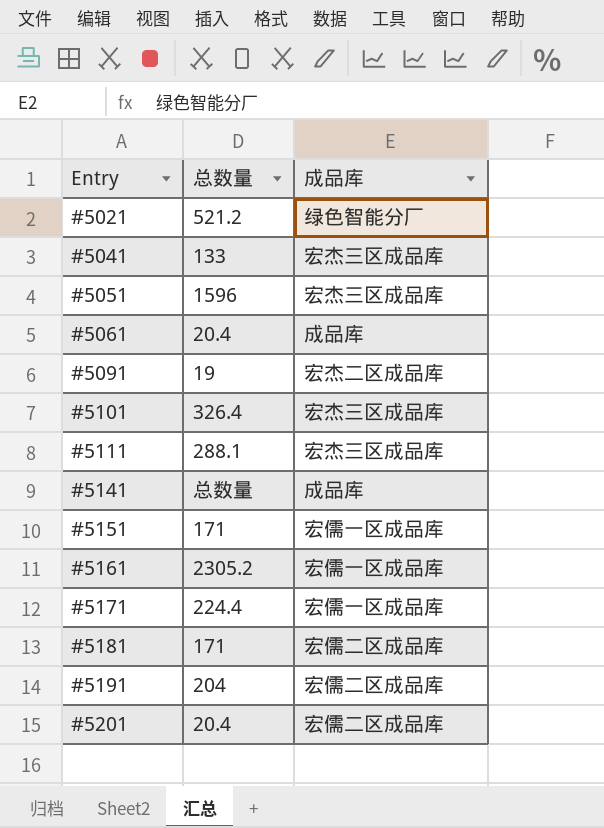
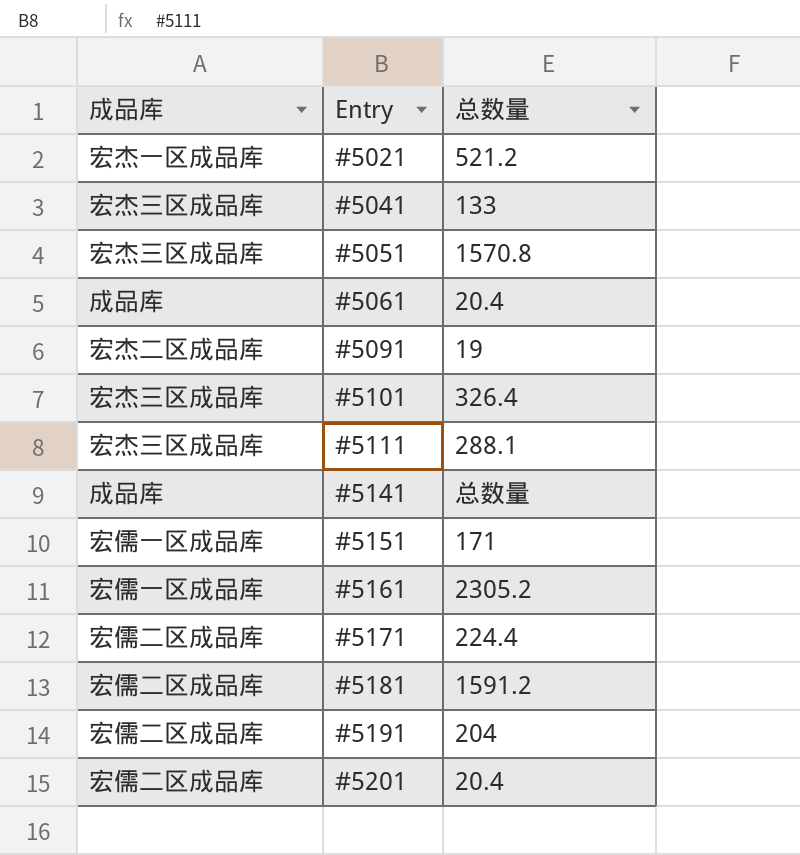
column 成品库 | position: 3 -> 1
#5021 | 成品库: 绿色智能分厂 -> 宏杰一区成品库
#5051 | 总数量: 1596 -> 1570.8
#5171 | 成品库: 宏儒一区成品库 -> 宏儒二区成品库
#5181 | 总数量: 171 -> 1591.2

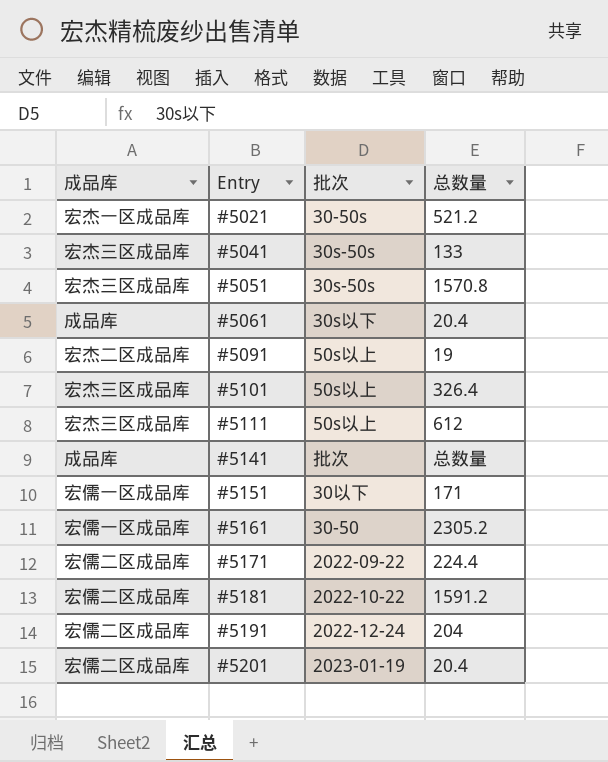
column 批次 | position: none -> 3
#5111 | 总数量: 288.1 -> 612

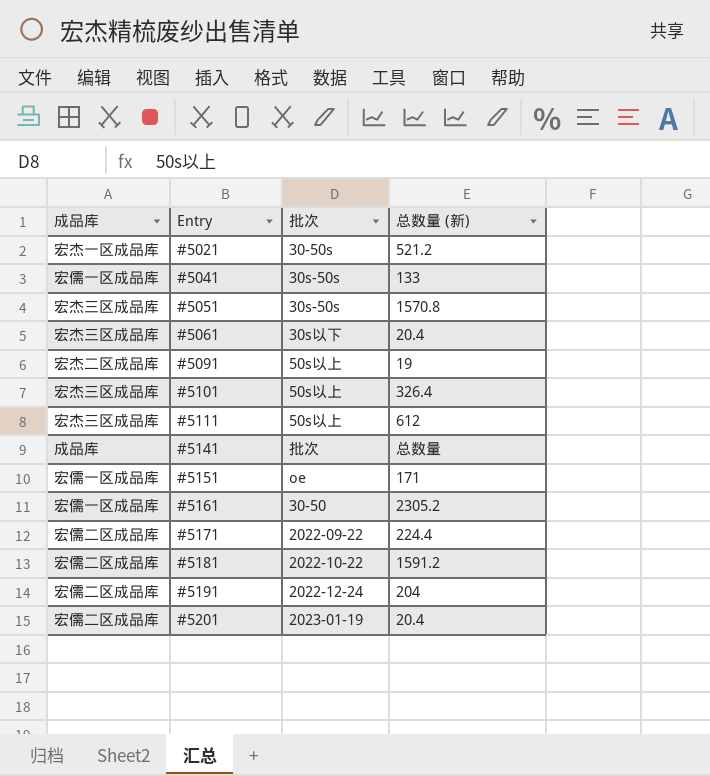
column name: 总数量 -> 总数量 (新)
#5041 | 成品库: 宏杰三区成品库 -> 宏儒一区成品库
#5061 | 成品库: 成品库 -> 宏杰三区成品库
#5151 | 批次: 30以下 -> oe

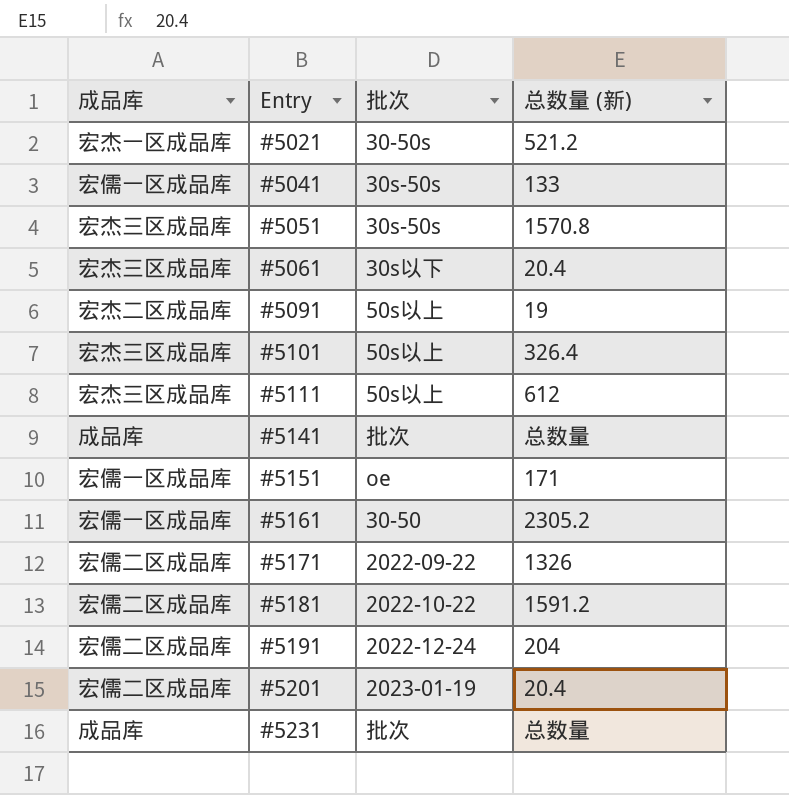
#5171 | 总数量 (新): 224.4 -> 1326
row #5231: none -> 成品库 | 批次 | 总数量

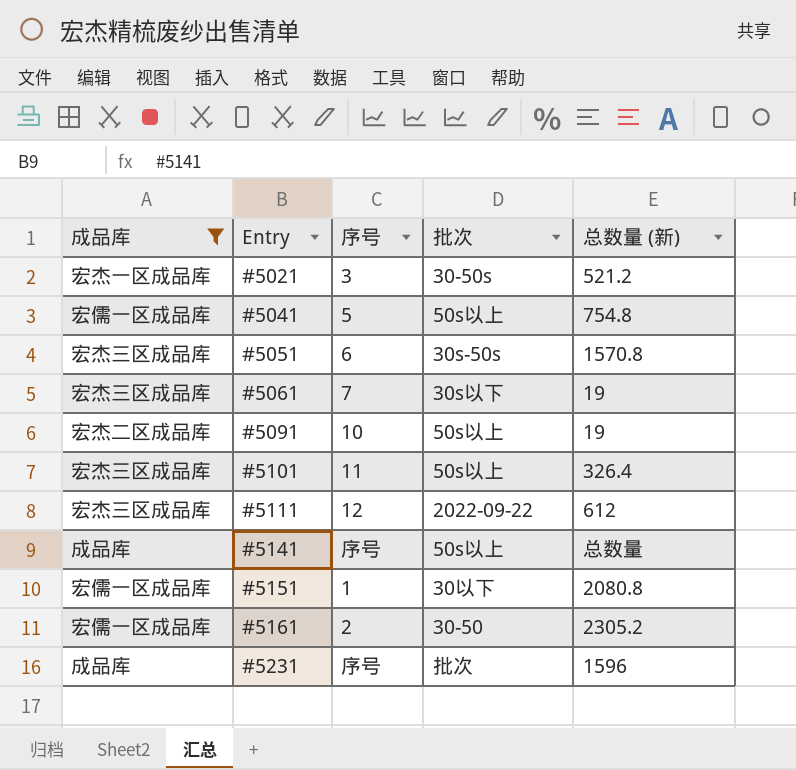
filter: none -> 成品库 != 宏儒二区成品库
column 序号 | position: none -> 3
#5041 | 批次: 30s-50s -> 50s以上
#5041 | 总数量 (新): 133 -> 754.8
#5061 | 总数量 (新): 20.4 -> 19
#5111 | 批次: 50s以上 -> 2022-09-22
#5141 | 批次: 批次 -> 50s以上
#5151 | 批次: oe -> 30以下
#5151 | 总数量 (新): 171 -> 2080.8
#5231 | 总数量 (新): 总数量 -> 1596

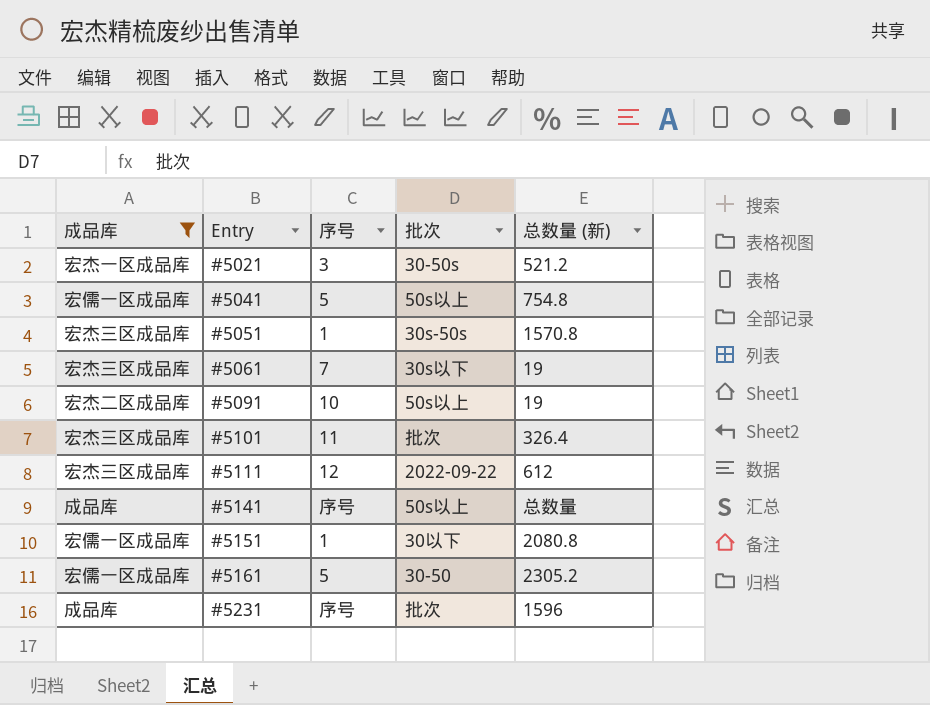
#5051 | 序号: 6 -> 1
#5101 | 批次: 50s以上 -> 批次
#5161 | 序号: 2 -> 5

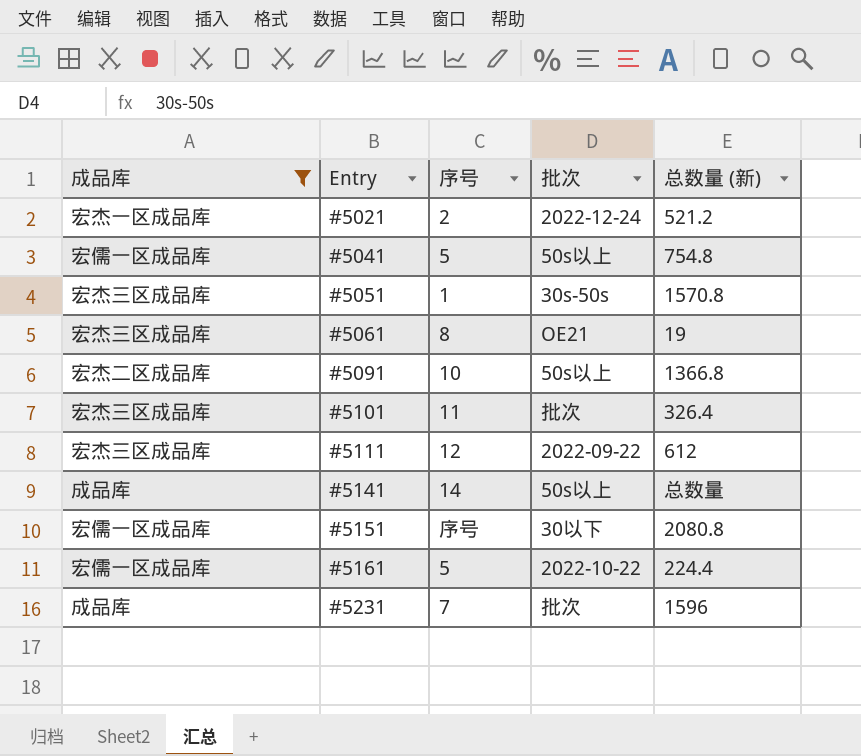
#5021 | 序号: 3 -> 2
#5021 | 批次: 30-50s -> 2022-12-24
#5061 | 序号: 7 -> 8
#5061 | 批次: 30s以下 -> OE21
#5091 | 总数量 (新): 19 -> 1366.8
#5141 | 序号: 序号 -> 14
#5151 | 序号: 1 -> 序号
#5161 | 批次: 30-50 -> 2022-10-22
#5161 | 总数量 (新): 2305.2 -> 224.4
#5231 | 序号: 序号 -> 7

